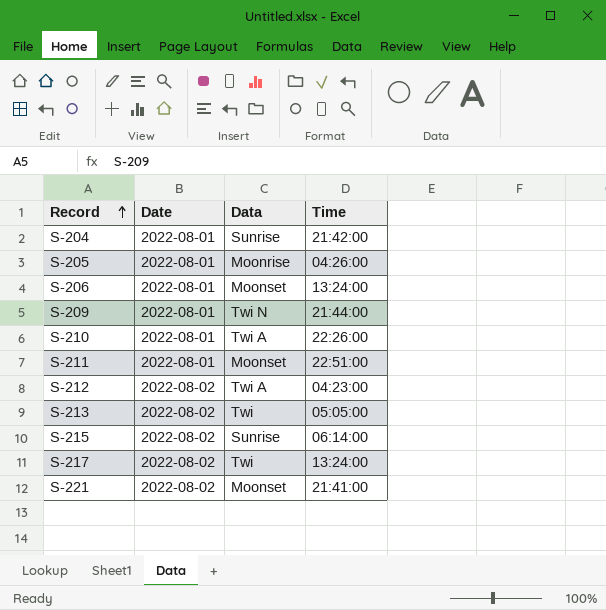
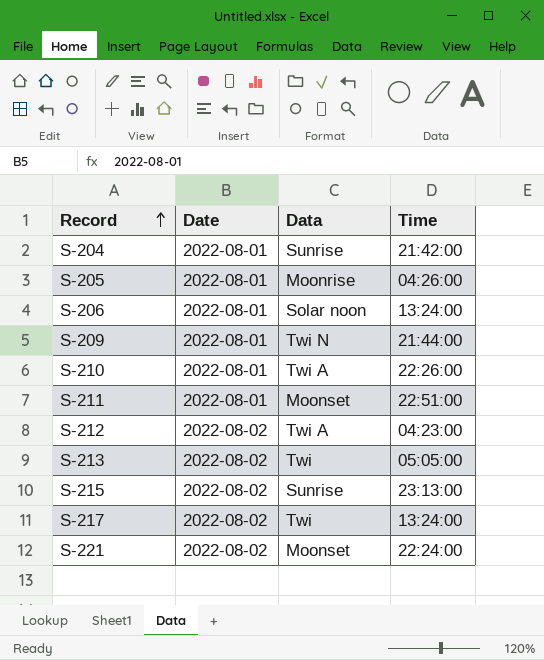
S-206 | Data: Moonset -> Solar noon
S-215 | Time: 06:14:00 -> 23:13:00
S-221 | Time: 21:41:00 -> 22:24:00

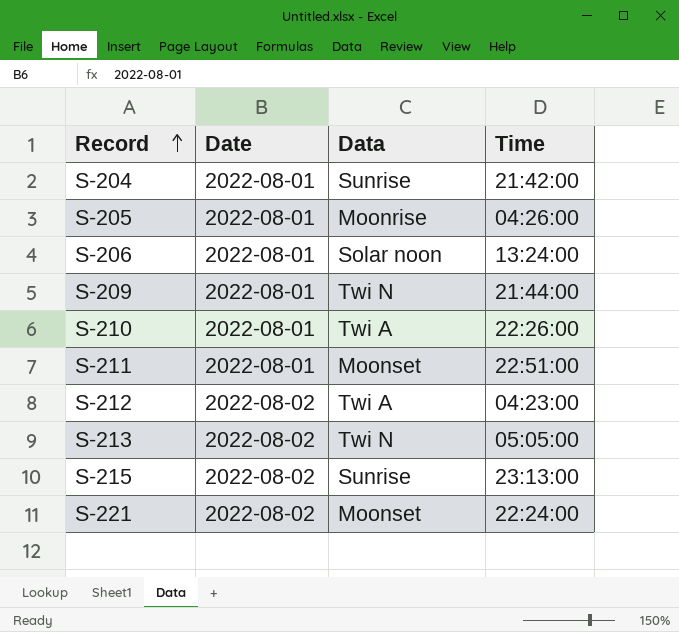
row S-217: 2022-08-02 | Twi | 13:24:00 -> none
S-213 | Data: Twi -> Twi N

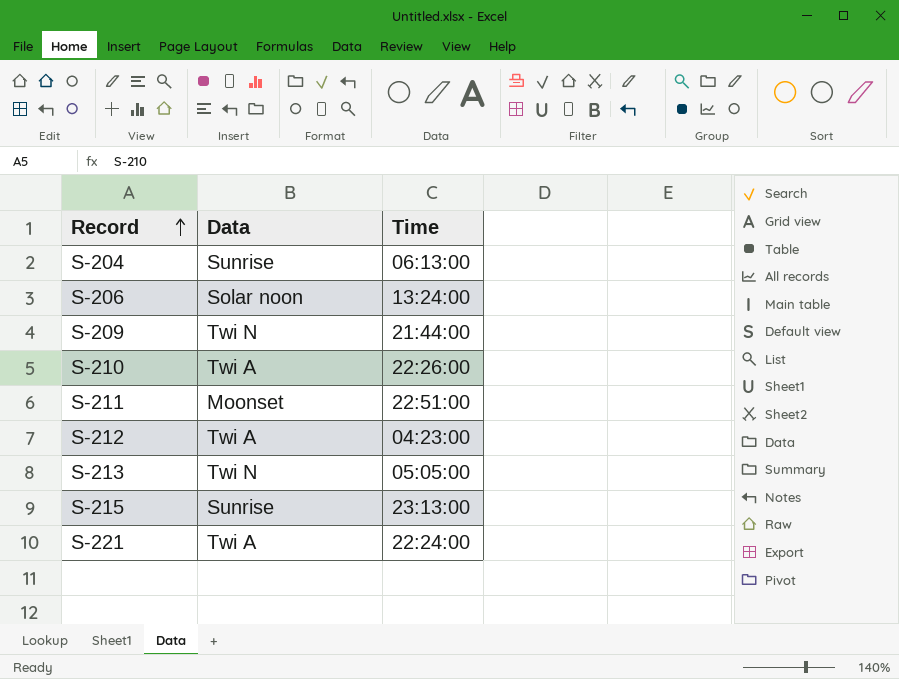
column Date | position: 2 -> none
row S-205: 2022-08-01 | Moonrise | 04:26:00 -> none
S-204 | Time: 21:42:00 -> 06:13:00
S-221 | Data: Moonset -> Twi A

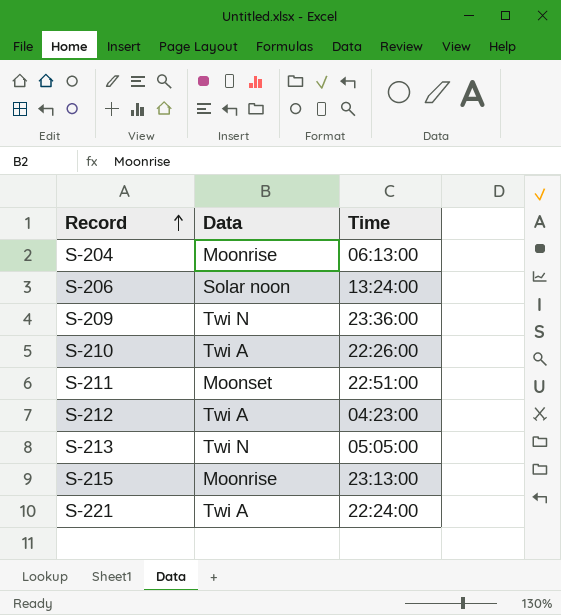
S-204 | Data: Sunrise -> Moonrise
S-209 | Time: 21:44:00 -> 23:36:00
S-215 | Data: Sunrise -> Moonrise

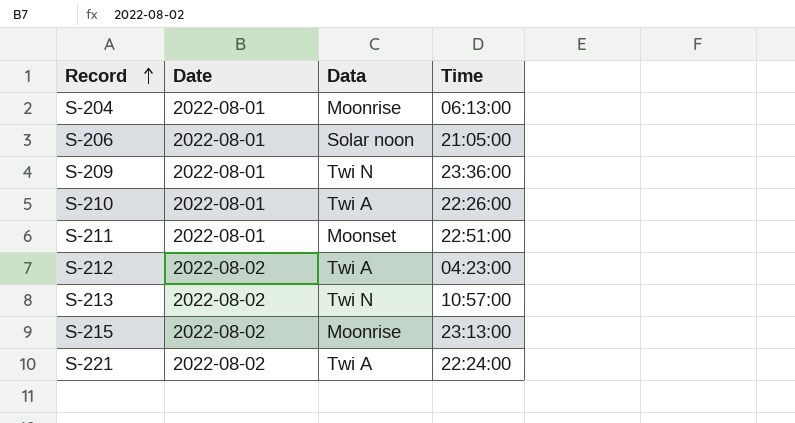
column Date | position: none -> 2
S-206 | Time: 13:24:00 -> 21:05:00
S-213 | Time: 05:05:00 -> 10:57:00

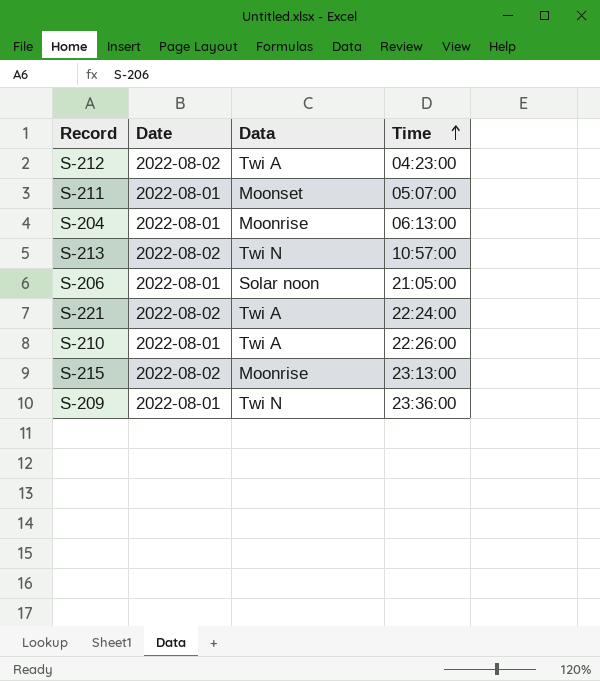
row order: Record ascending -> Time ascending
S-211 | Time: 22:51:00 -> 05:07:00

